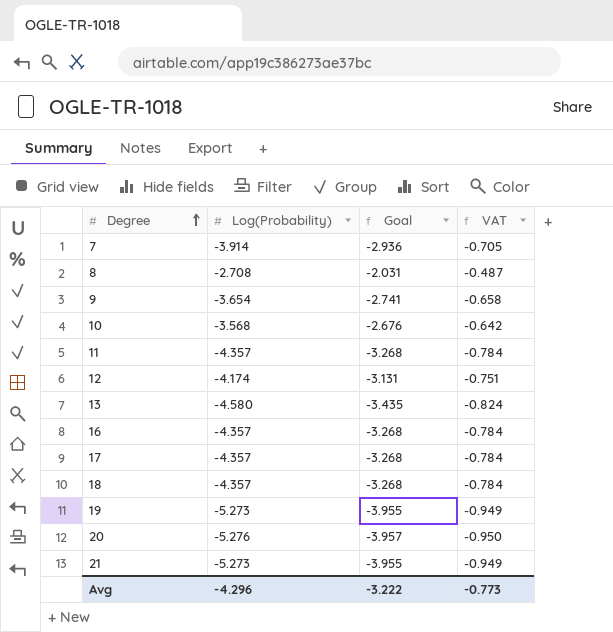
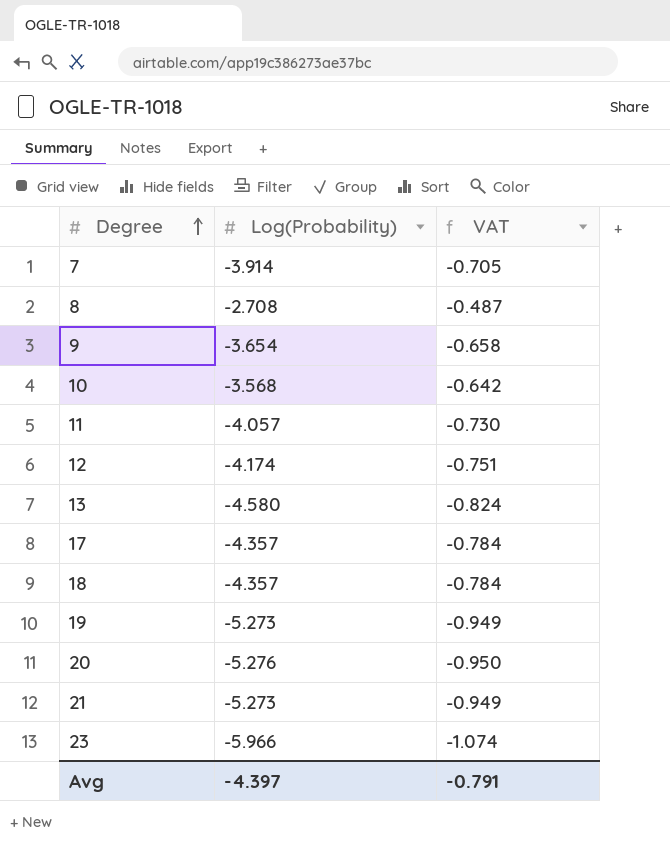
column Goal | formula: [Log(Probability)] * 0.75 -> none
row 16: -4.357 | -3.268 | -0.784 -> none
11 | Log(Probability): -4.357 -> -4.057
11 | VAT: -0.784 -> -0.730
row 23: none -> -5.966 | -1.074
Avg | Log(Probability): -4.296 -> -4.397
Avg | VAT: -0.773 -> -0.791

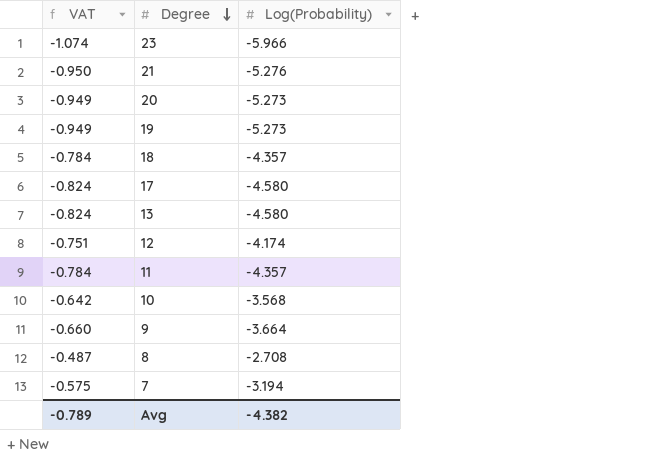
row order: Degree ascending -> Degree descending
column VAT | position: 3 -> 1
21 | VAT: -0.949 -> -0.950
21 | Log(Probability): -5.273 -> -5.276
20 | VAT: -0.950 -> -0.949
20 | Log(Probability): -5.276 -> -5.273
17 | VAT: -0.784 -> -0.824
17 | Log(Probability): -4.357 -> -4.580
11 | VAT: -0.730 -> -0.784
11 | Log(Probability): -4.057 -> -4.357
9 | VAT: -0.658 -> -0.660
9 | Log(Probability): -3.654 -> -3.664
7 | VAT: -0.705 -> -0.575
7 | Log(Probability): -3.914 -> -3.194
Avg | VAT: -0.791 -> -0.789
Avg | Log(Probability): -4.397 -> -4.382

